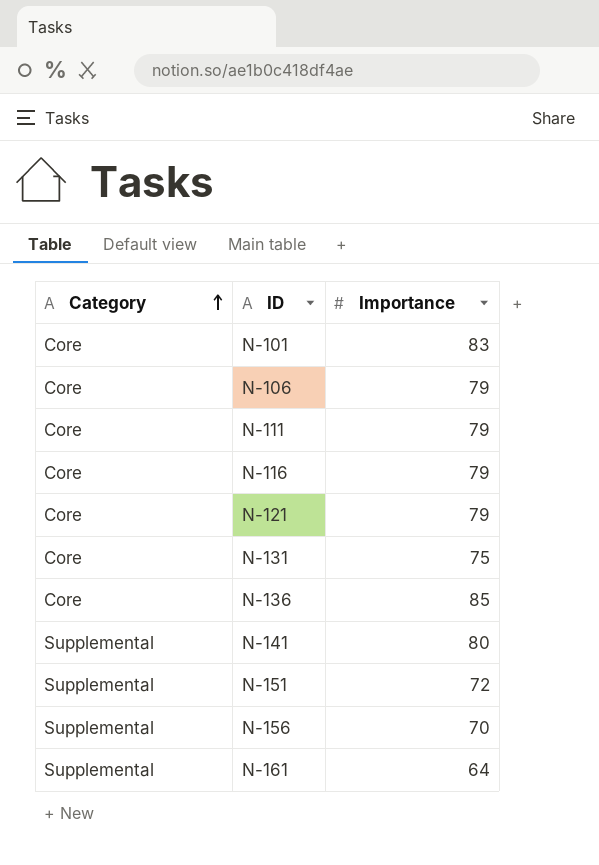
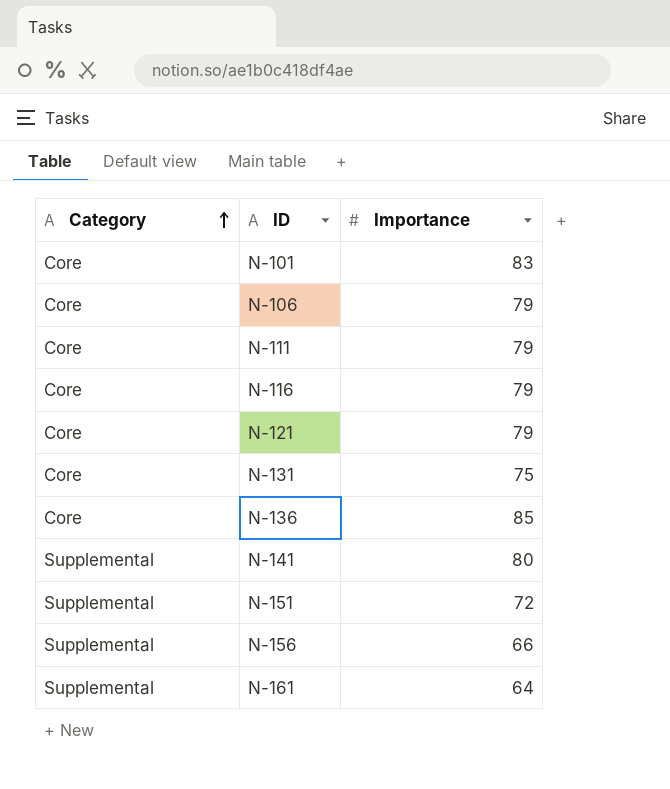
N-156 | Importance: 70 -> 66

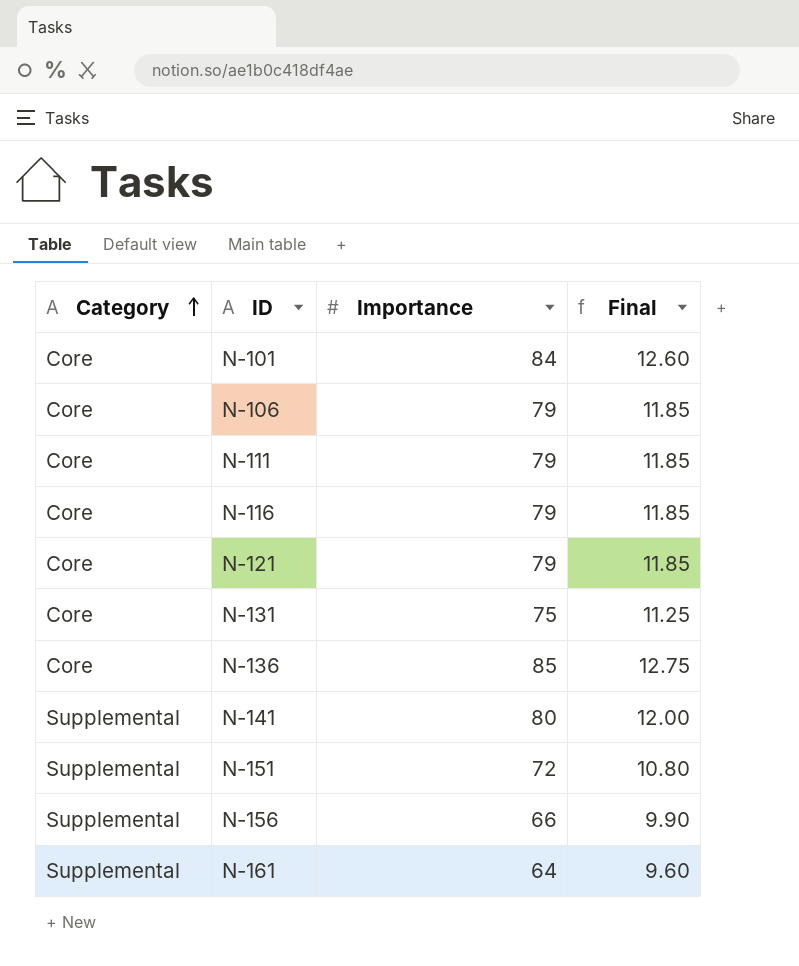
column Final | formula: none -> [Importance] * 0.15
N-101 | Importance: 83 -> 84

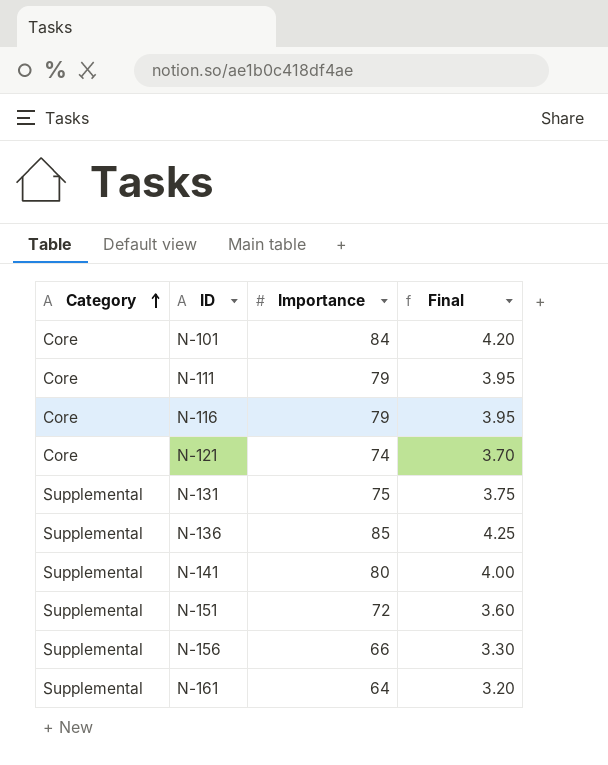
column Final | formula: [Importance] * 0.15 -> [Importance] * 0.05
row N-106: Core | 79 | 11.85 -> none
N-121 | Importance: 79 -> 74
N-131 | Category: Core -> Supplemental
N-136 | Category: Core -> Supplemental

